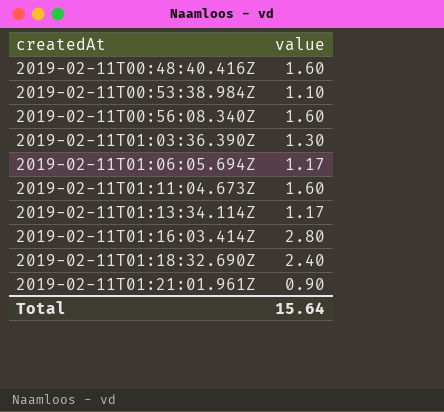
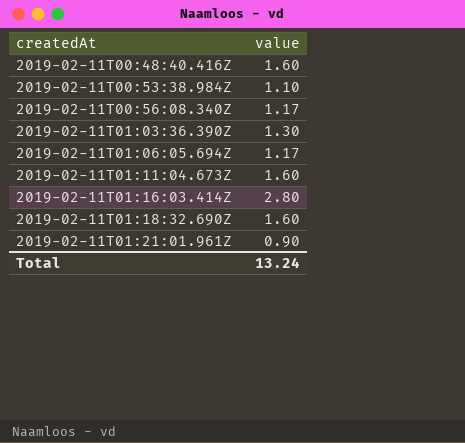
row 2019-02-11T01:13:34.114Z: 1.17 -> none
2019-02-11T00:56:08.340Z | value: 1.60 -> 1.17
2019-02-11T01:18:32.690Z | value: 2.40 -> 1.60
Total | value: 15.64 -> 13.24

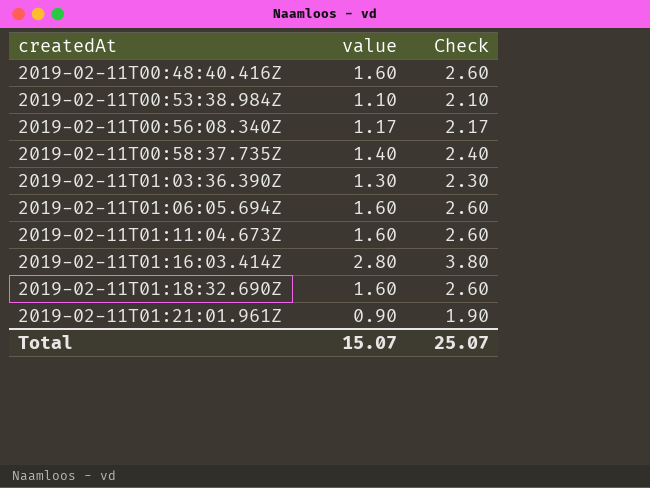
column Check | formula: none -> [value] + 1
row 2019-02-11T00:58:37.735Z: none -> 1.40 | 2.40
2019-02-11T01:06:05.694Z | value: 1.17 -> 1.60
Total | value: 13.24 -> 15.07

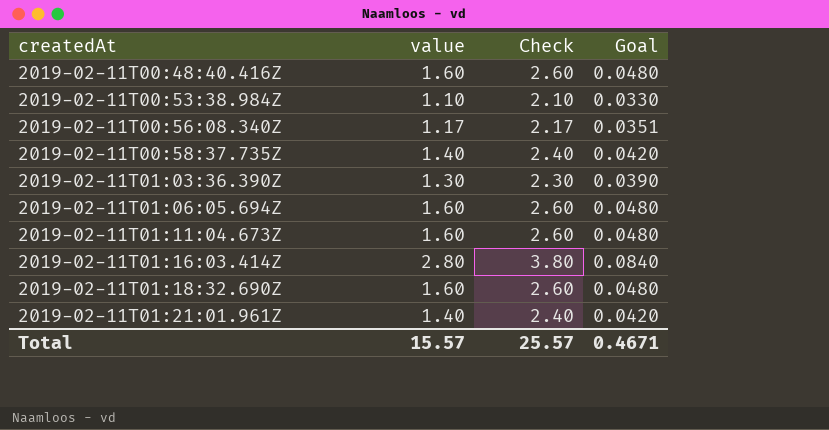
column Goal | formula: none -> [value] * 0.03
2019-02-11T01:21:01.961Z | value: 0.90 -> 1.40
2019-02-11T01:21:01.961Z | Check: 1.90 -> 2.40
Total | value: 15.07 -> 15.57
Total | Check: 25.07 -> 25.57

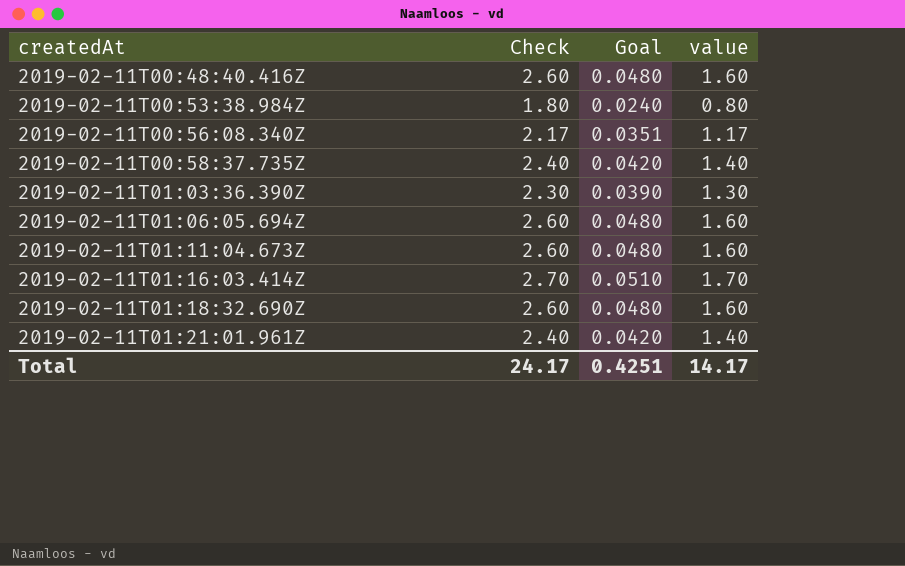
column value | position: 2 -> 4
2019-02-11T00:53:38.984Z | Check: 2.10 -> 1.80
2019-02-11T00:53:38.984Z | Goal: 0.0330 -> 0.0240
2019-02-11T00:53:38.984Z | value: 1.10 -> 0.80
2019-02-11T01:16:03.414Z | Check: 3.80 -> 2.70
2019-02-11T01:16:03.414Z | Goal: 0.0840 -> 0.0510
2019-02-11T01:16:03.414Z | value: 2.80 -> 1.70
Total | Check: 25.57 -> 24.17
Total | Goal: 0.4671 -> 0.4251
Total | value: 15.57 -> 14.17

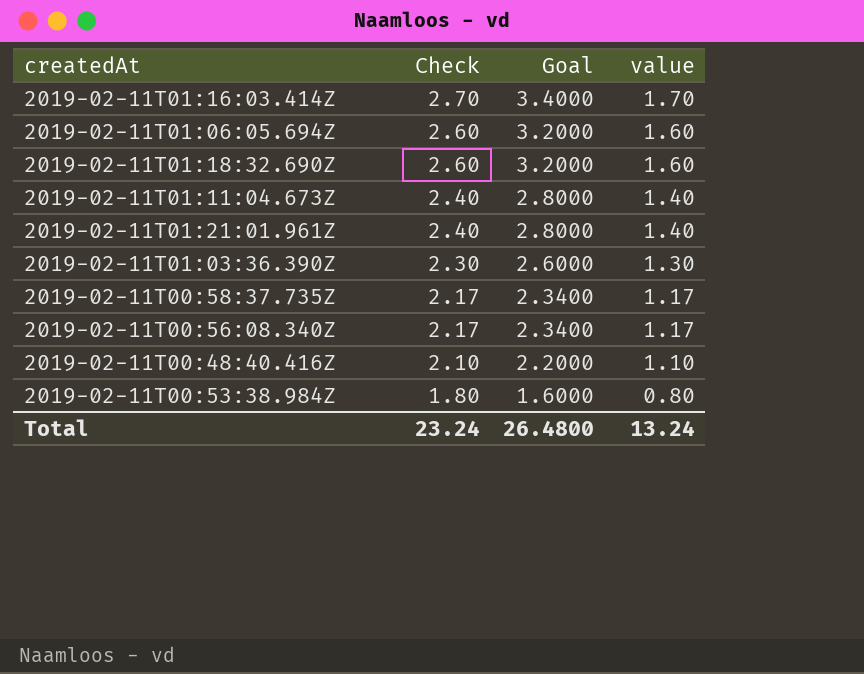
row order: createdAt ascending -> Check descending
column Goal | formula: [value] * 0.03 -> [value] * 2
2019-02-11T01:11:04.673Z | Check: 2.60 -> 2.40
2019-02-11T01:11:04.673Z | value: 1.60 -> 1.40
2019-02-11T00:58:37.735Z | Check: 2.40 -> 2.17
2019-02-11T00:58:37.735Z | value: 1.40 -> 1.17
2019-02-11T00:48:40.416Z | Check: 2.60 -> 2.10
2019-02-11T00:48:40.416Z | value: 1.60 -> 1.10
Total | Check: 24.17 -> 23.24
Total | Goal: 0.4251 -> 26.4800
Total | value: 14.17 -> 13.24

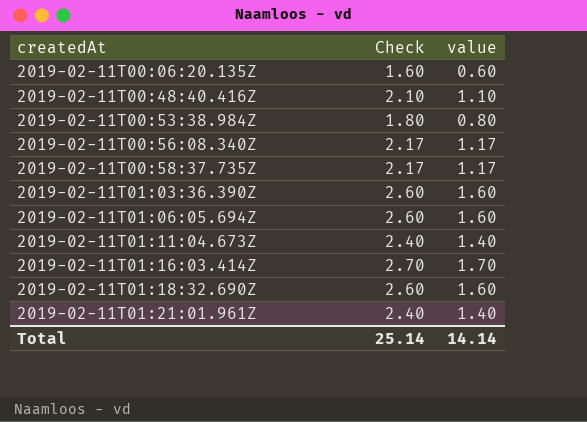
row order: Check descending -> createdAt ascending
column Goal | formula: [value] * 2 -> none
row 2019-02-11T00:06:20.135Z: none -> 1.60 | 0.60
2019-02-11T01:03:36.390Z | Check: 2.30 -> 2.60
2019-02-11T01:03:36.390Z | value: 1.30 -> 1.60
Total | Check: 23.24 -> 25.14
Total | value: 13.24 -> 14.14

